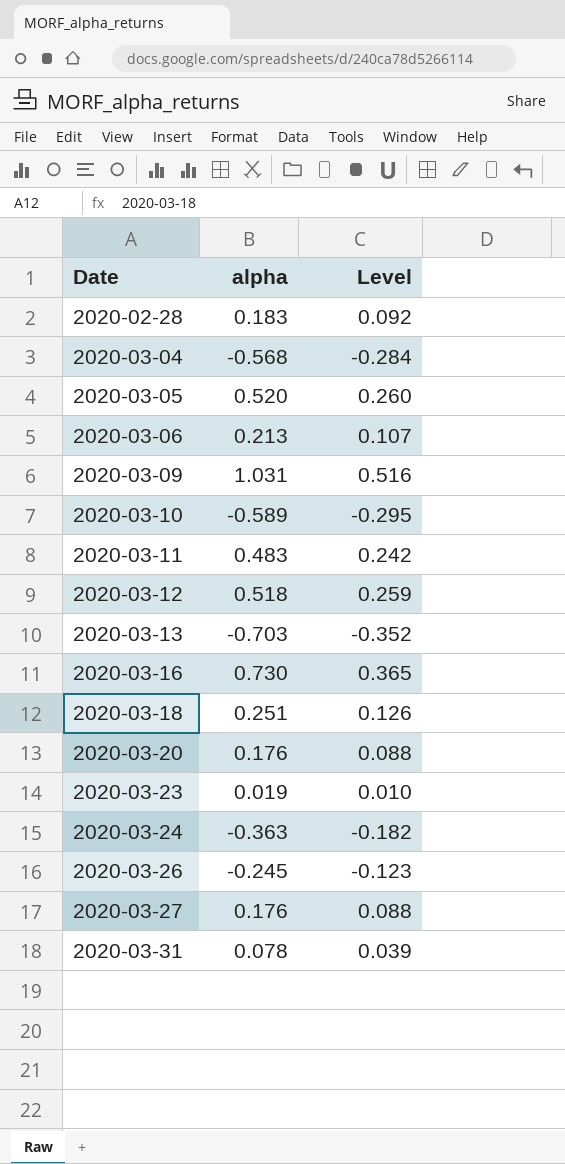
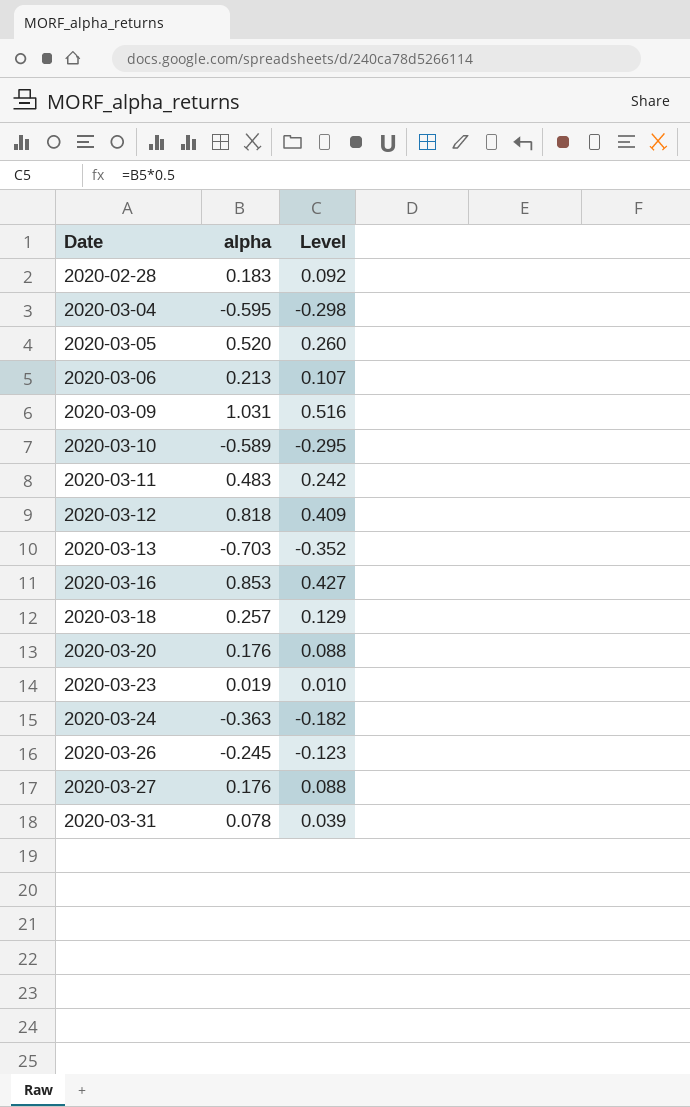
2020-03-04 | alpha: -0.568 -> -0.595
2020-03-04 | Level: -0.284 -> -0.298
2020-03-12 | alpha: 0.518 -> 0.818
2020-03-12 | Level: 0.259 -> 0.409
2020-03-16 | alpha: 0.730 -> 0.853
2020-03-16 | Level: 0.365 -> 0.427
2020-03-18 | alpha: 0.251 -> 0.257
2020-03-18 | Level: 0.126 -> 0.129

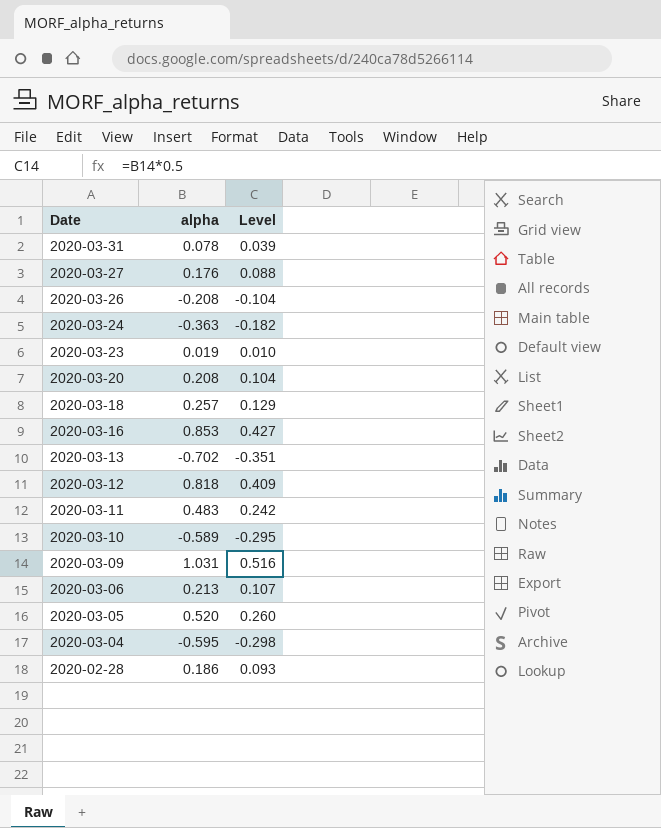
row order: Date ascending -> Date descending
2020-03-26 | alpha: -0.245 -> -0.208
2020-03-26 | Level: -0.123 -> -0.104
2020-03-20 | alpha: 0.176 -> 0.208
2020-03-20 | Level: 0.088 -> 0.104
2020-03-13 | alpha: -0.703 -> -0.702
2020-03-13 | Level: -0.352 -> -0.351
2020-02-28 | alpha: 0.183 -> 0.186
2020-02-28 | Level: 0.092 -> 0.093

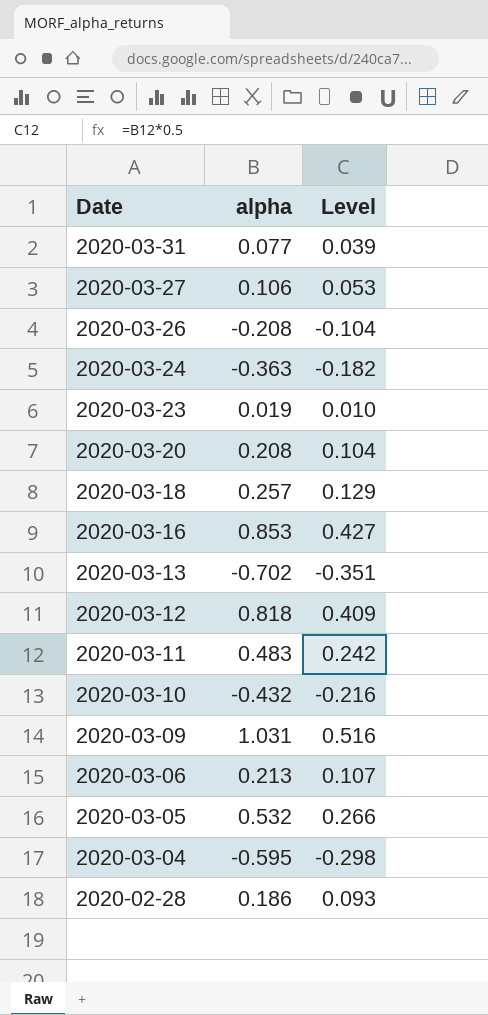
2020-03-31 | alpha: 0.078 -> 0.077
2020-03-27 | alpha: 0.176 -> 0.106
2020-03-27 | Level: 0.088 -> 0.053
2020-03-10 | alpha: -0.589 -> -0.432
2020-03-10 | Level: -0.295 -> -0.216
2020-03-05 | alpha: 0.520 -> 0.532
2020-03-05 | Level: 0.260 -> 0.266

